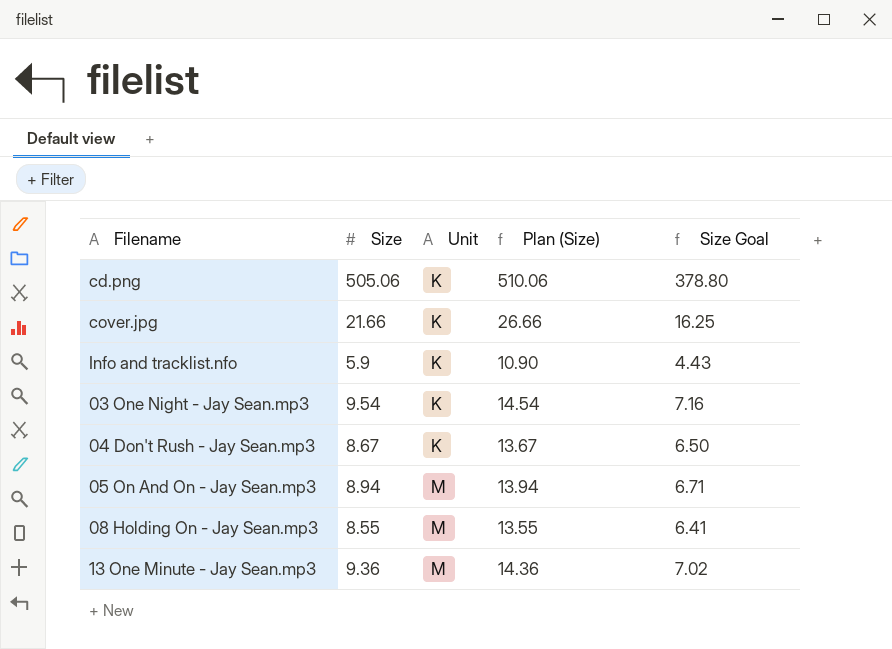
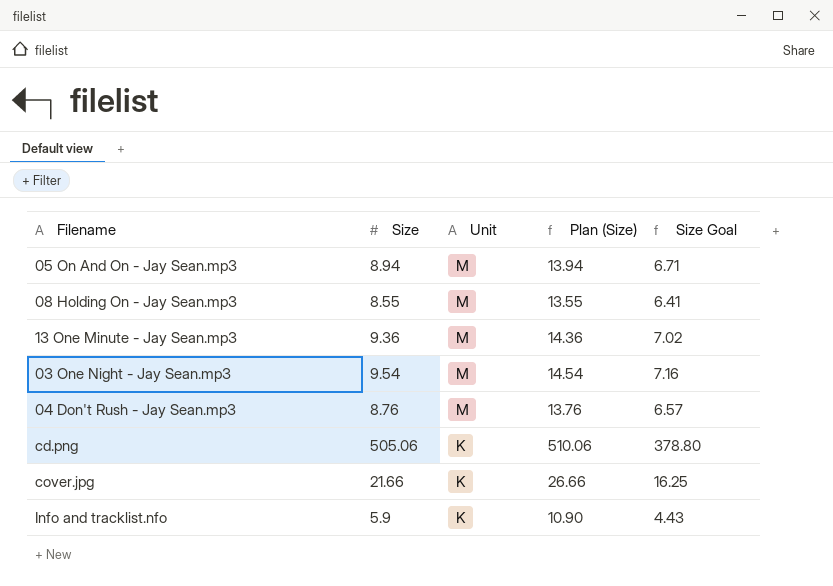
row order: Unit ascending -> Unit descending
03 One Night - Jay Sean.mp3 | Unit: K -> M
04 Don't Rush - Jay Sean.mp3 | Size: 8.67 -> 8.76
04 Don't Rush - Jay Sean.mp3 | Unit: K -> M
04 Don't Rush - Jay Sean.mp3 | Plan (Size): 13.67 -> 13.76
04 Don't Rush - Jay Sean.mp3 | Size Goal: 6.50 -> 6.57

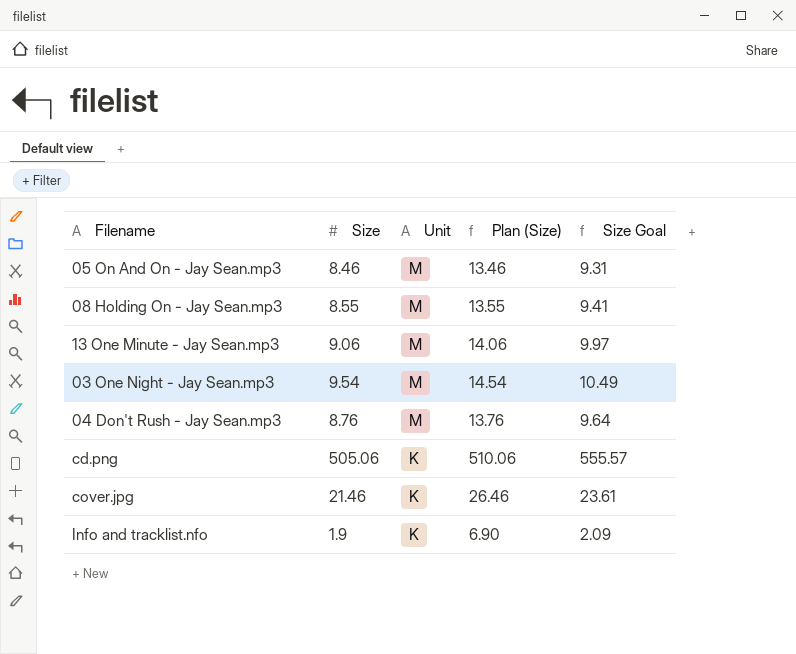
column Size Goal | formula: [Size] * 0.75 -> [Size] * 1.1
05 On And On - Jay Sean.mp3 | Size: 8.94 -> 8.46
05 On And On - Jay Sean.mp3 | Plan (Size): 13.94 -> 13.46
13 One Minute - Jay Sean.mp3 | Size: 9.36 -> 9.06
13 One Minute - Jay Sean.mp3 | Plan (Size): 14.36 -> 14.06
cover.jpg | Size: 21.66 -> 21.46
cover.jpg | Plan (Size): 26.66 -> 26.46
Info and tracklist.nfo | Size: 5.9 -> 1.9
Info and tracklist.nfo | Plan (Size): 10.90 -> 6.90

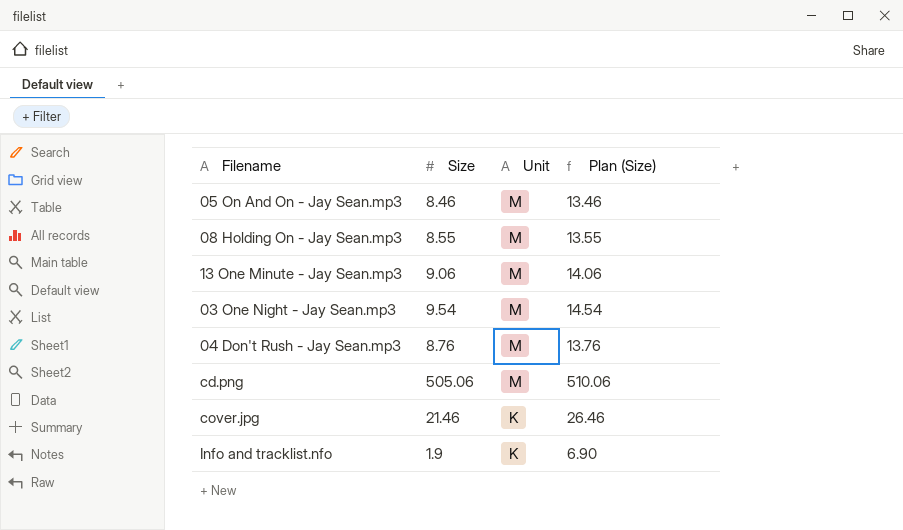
column Size Goal | formula: [Size] * 1.1 -> none
cd.png | Unit: K -> M

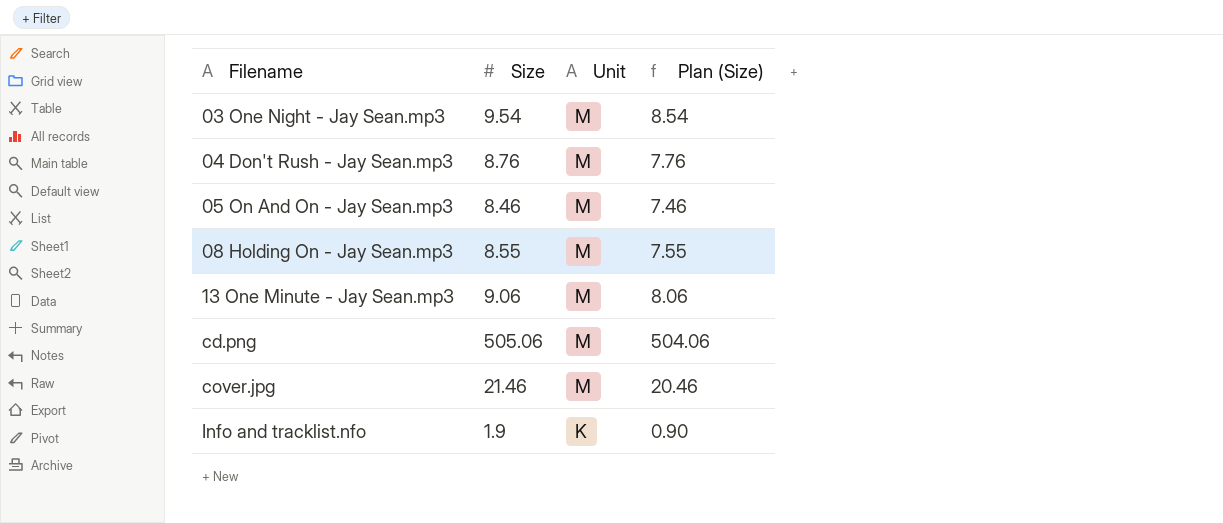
row order: Unit descending -> Filename ascending
column Plan (Size) | formula: [Size] + 5 -> [Size] - 1
cover.jpg | Unit: K -> M

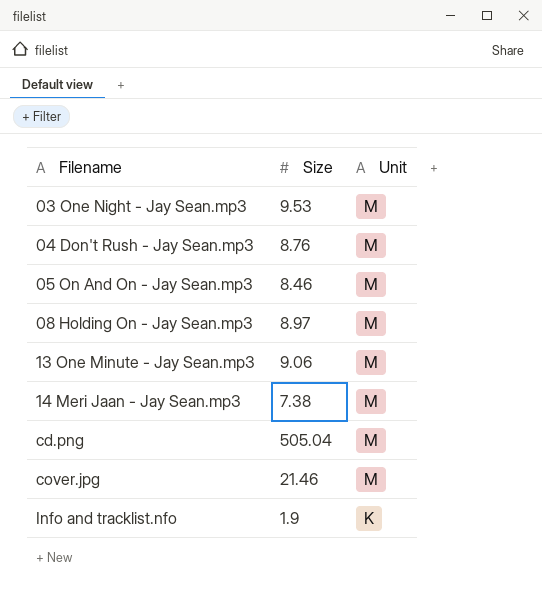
column Plan (Size) | formula: [Size] - 1 -> none
03 One Night - Jay Sean.mp3 | Size: 9.54 -> 9.53
08 Holding On - Jay Sean.mp3 | Size: 8.55 -> 8.97
row 14 Meri Jaan - Jay Sean.mp3: none -> 7.38 | M
cd.png | Size: 505.06 -> 505.04

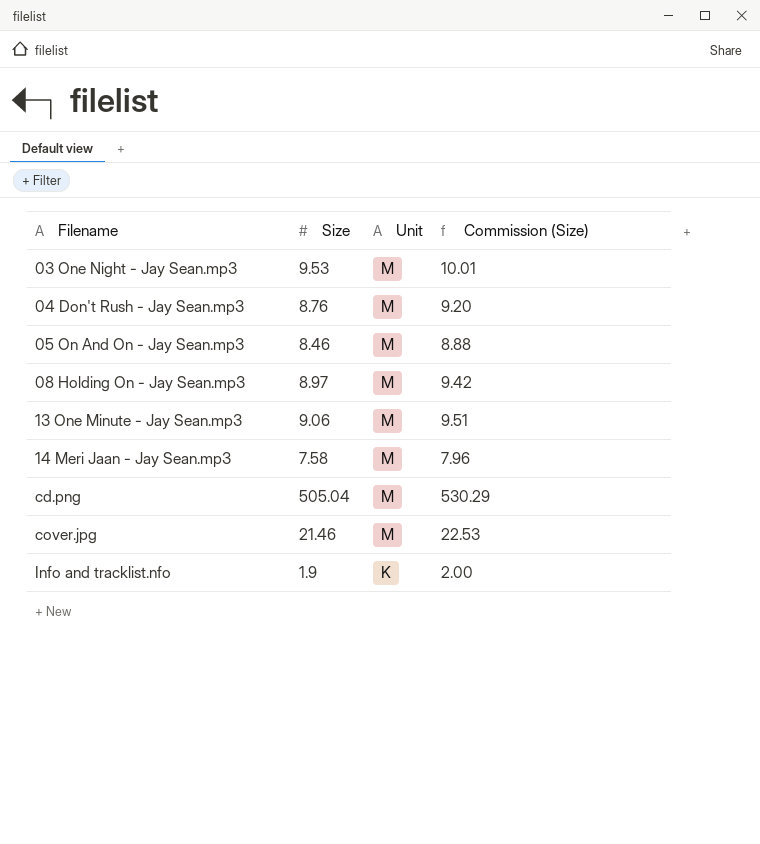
column Commission (Size) | formula: none -> [Size] * 1.05
14 Meri Jaan - Jay Sean.mp3 | Size: 7.38 -> 7.58

